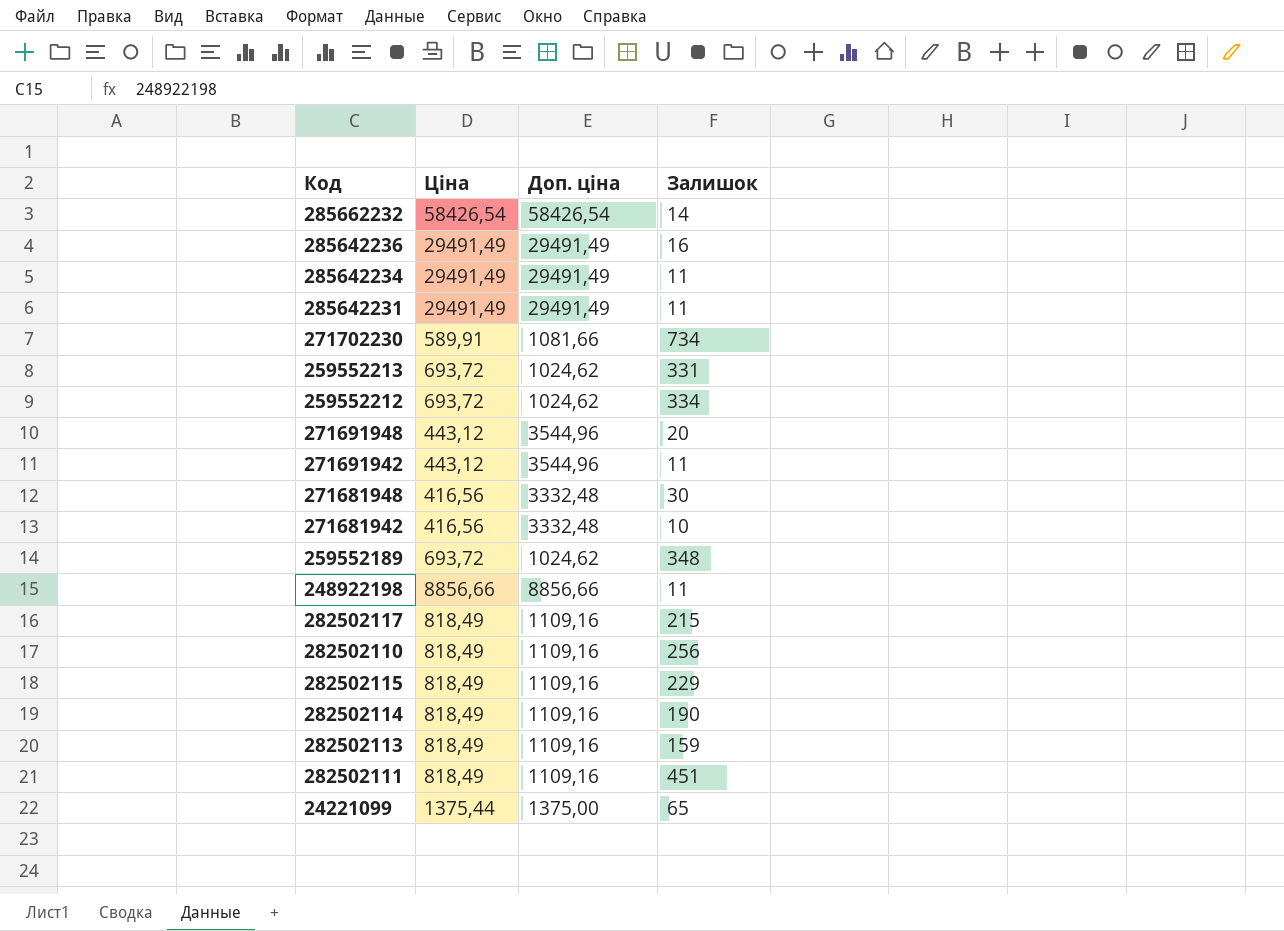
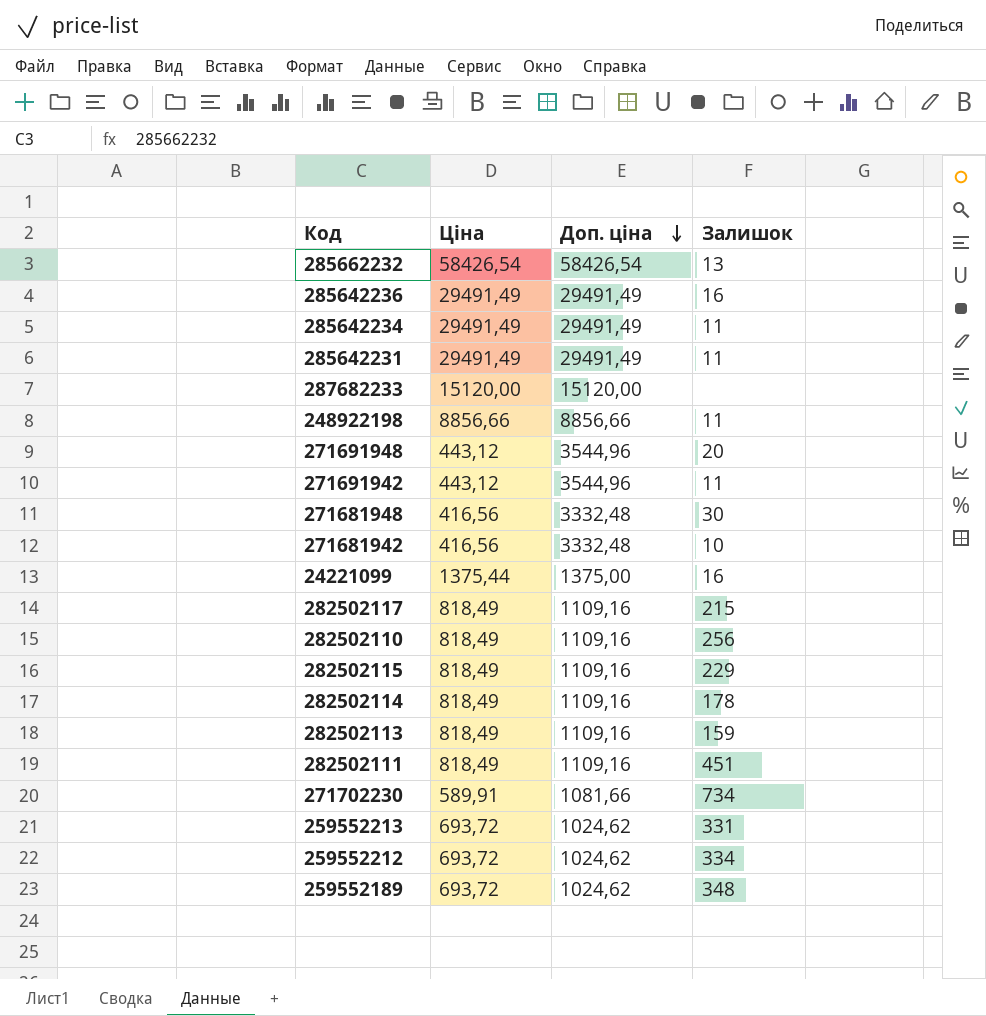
row order: none -> Доп. ціна descending
285662232 | Залишок: 14 -> 13
row 287682233: none -> 15120,00 | 15120,00 | none
24221099 | Залишок: 65 -> 16
282502114 | Залишок: 190 -> 178

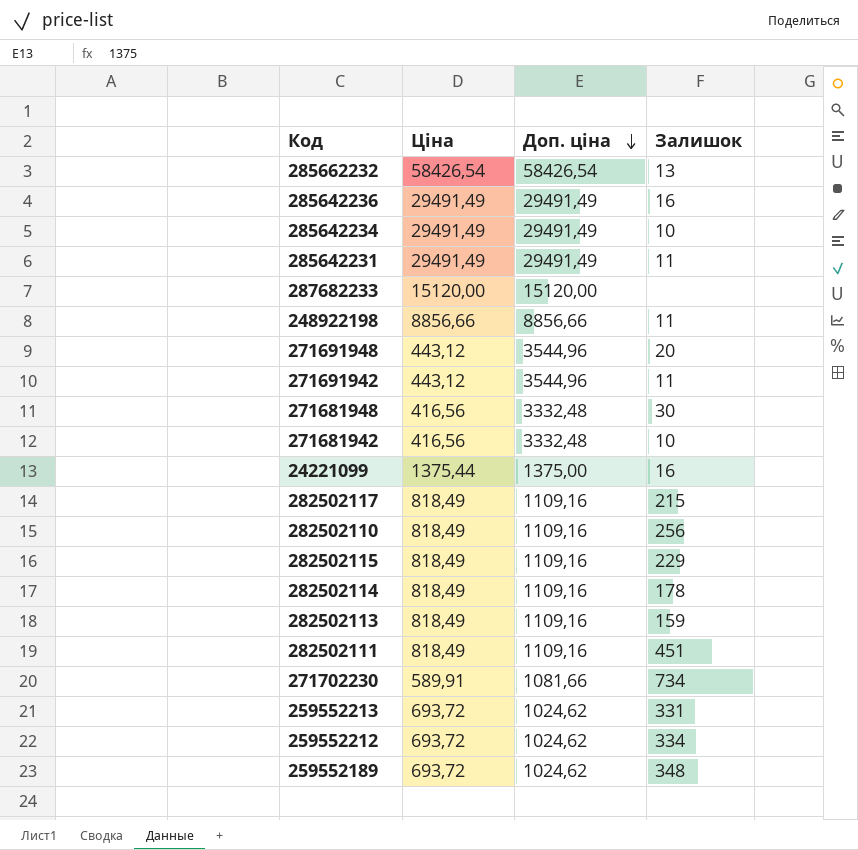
285642234 | Залишок: 11 -> 10

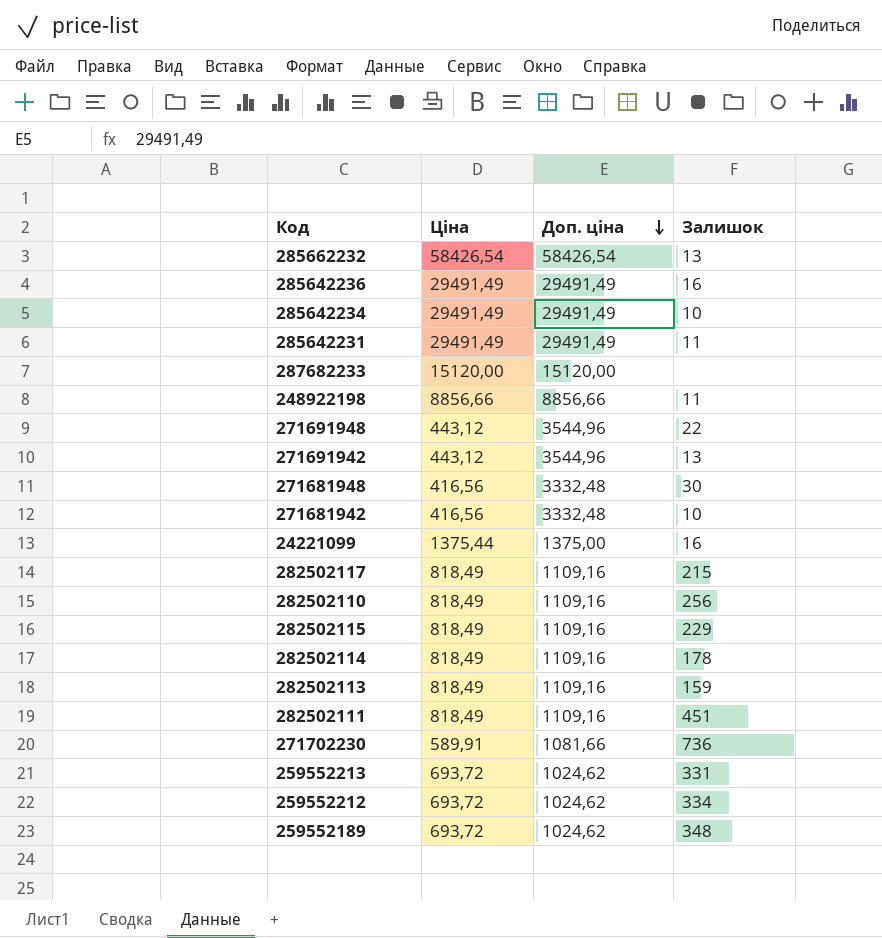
271691948 | Залишок: 20 -> 22
271691942 | Залишок: 11 -> 13
271702230 | Залишок: 734 -> 736

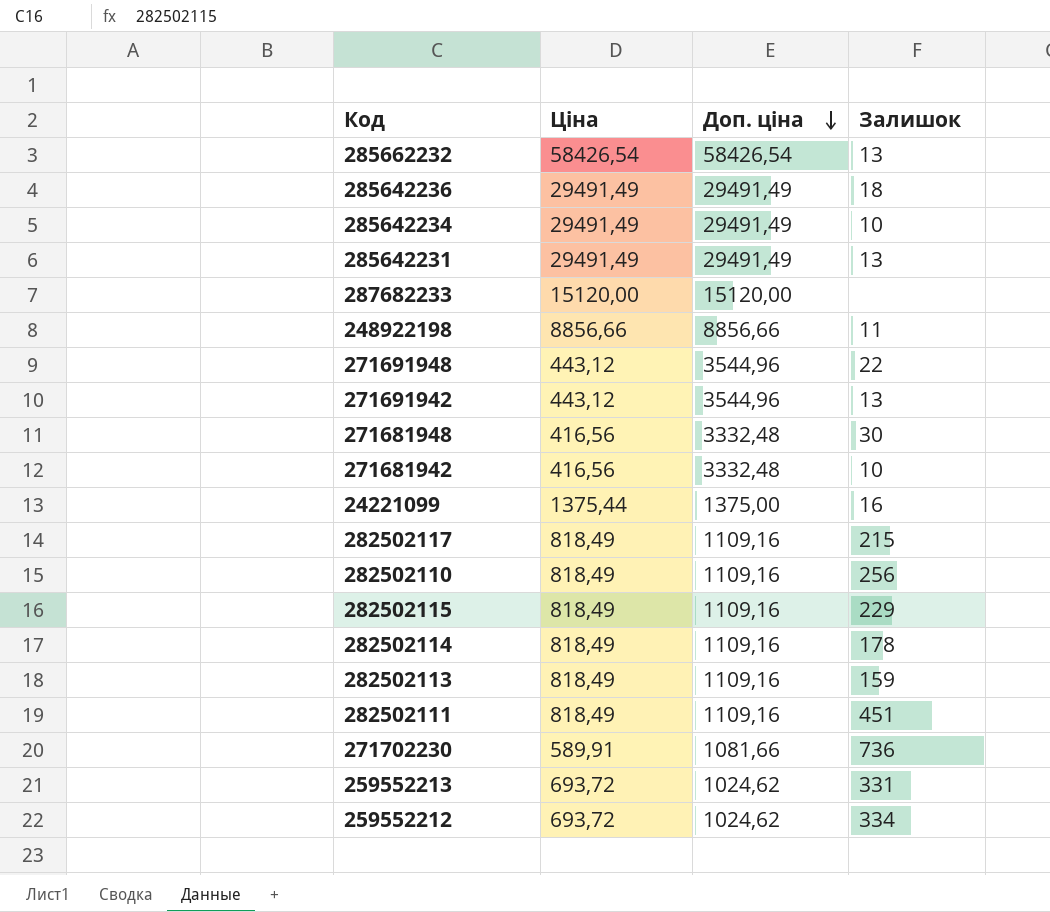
row 259552189: 693,72 | 1024,62 | 348 -> none
285642236 | Залишок: 16 -> 18
285642231 | Залишок: 11 -> 13

